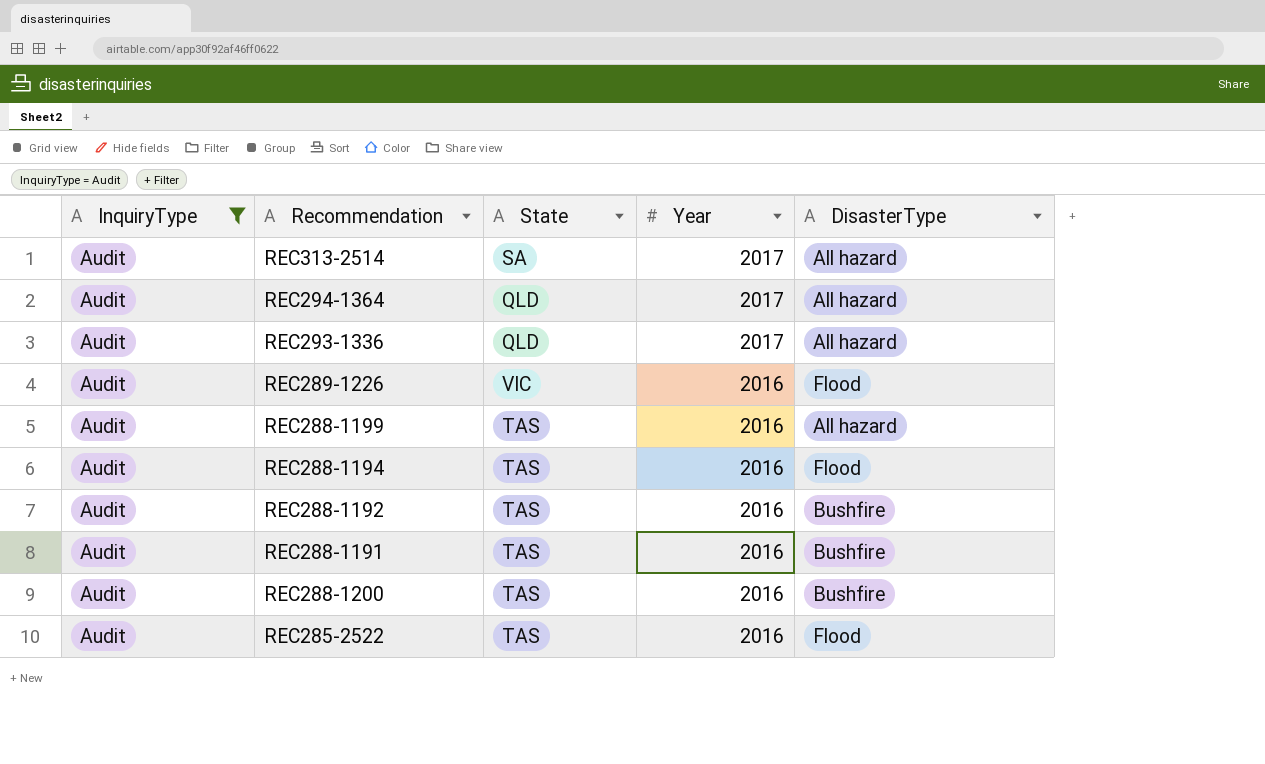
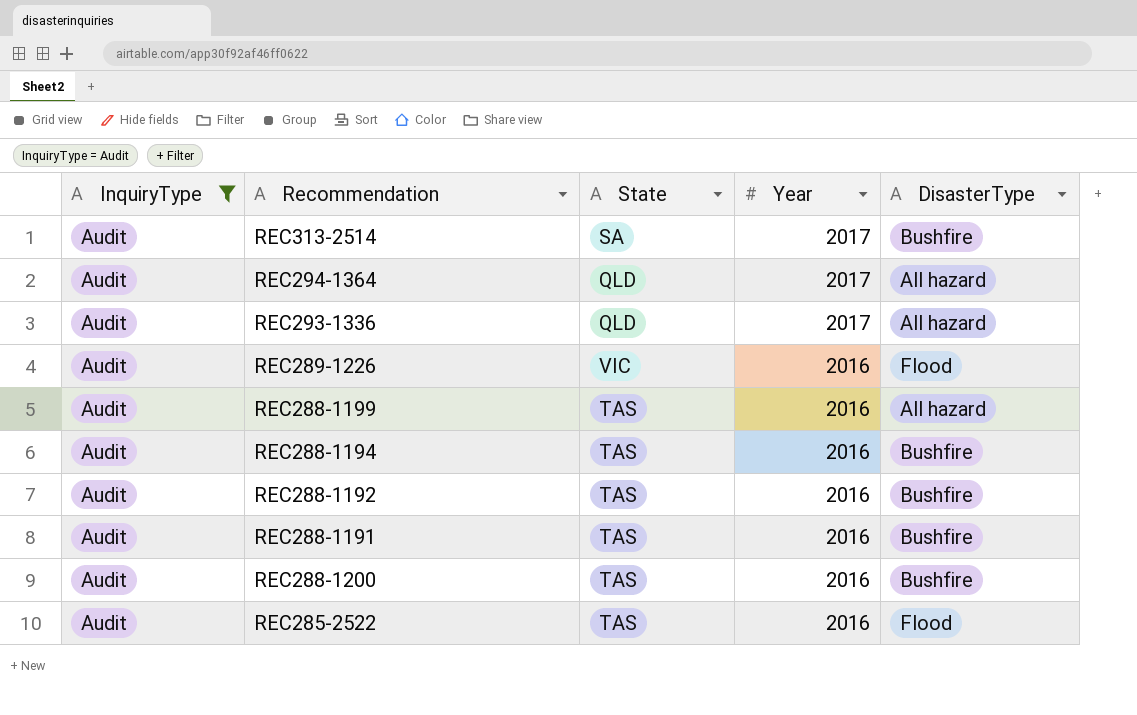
REC313-2514 | DisasterType: All hazard -> Bushfire
REC288-1194 | DisasterType: Flood -> Bushfire

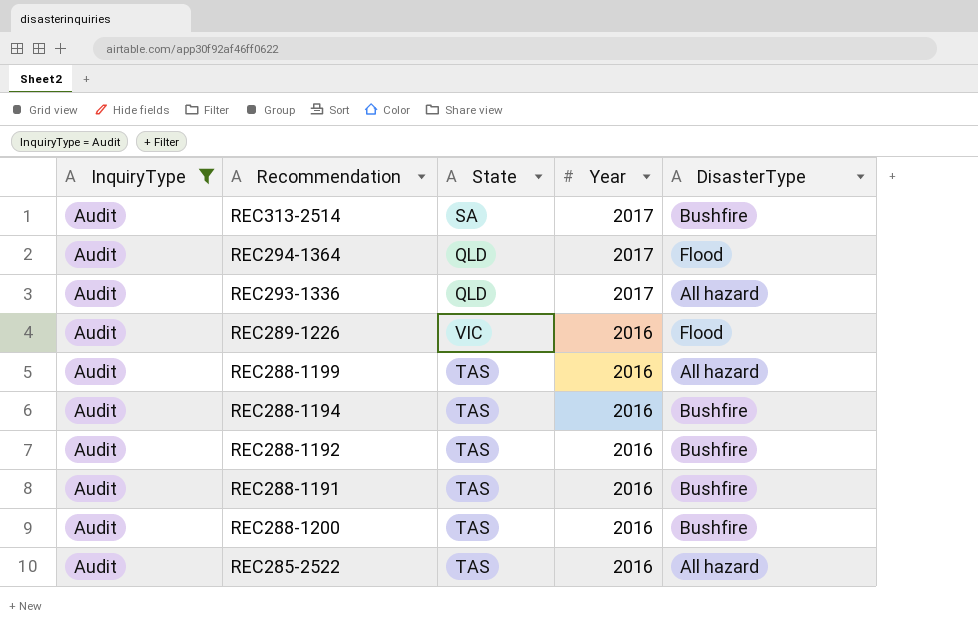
REC294-1364 | DisasterType: All hazard -> Flood
REC285-2522 | DisasterType: Flood -> All hazard

